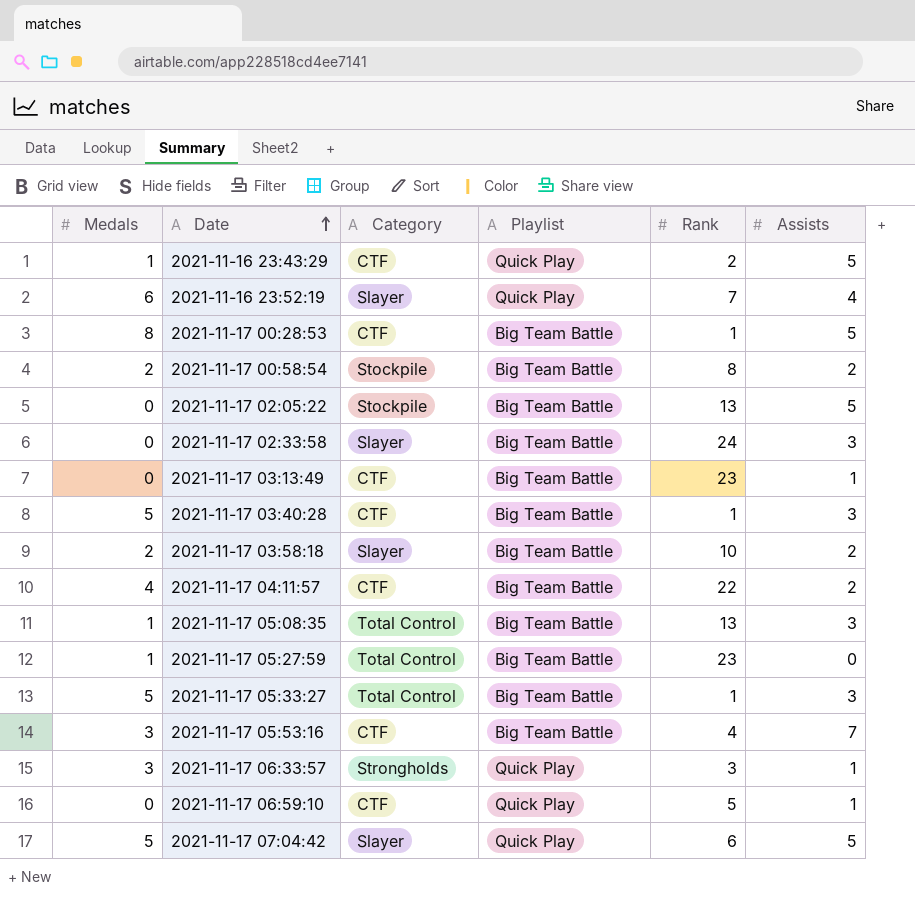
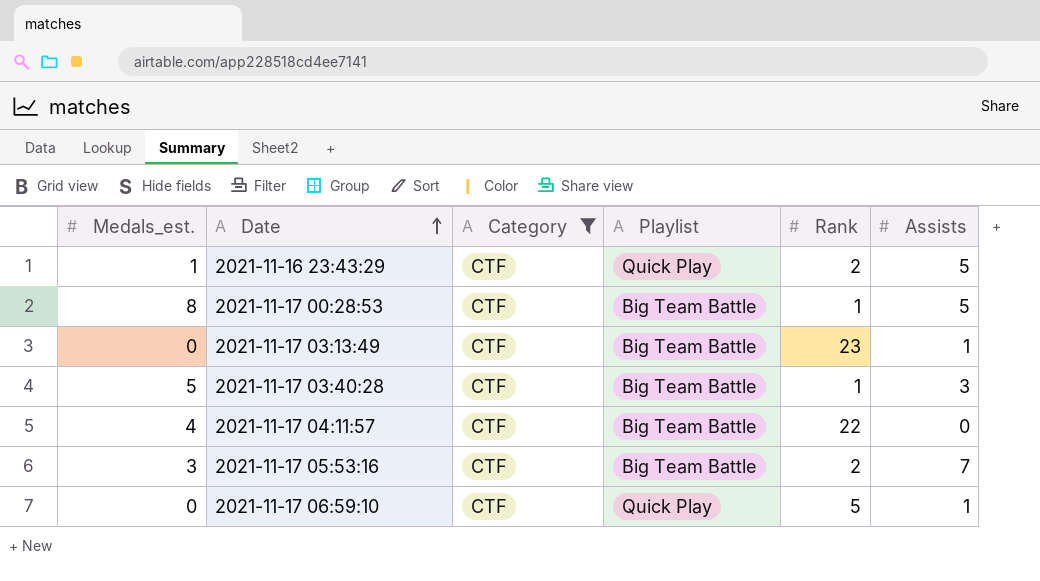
filter: none -> Category = CTF
column name: Medals -> Medals_est.
2021-11-17 04:11:57 | Assists: 2 -> 0
2021-11-17 05:53:16 | Rank: 4 -> 2

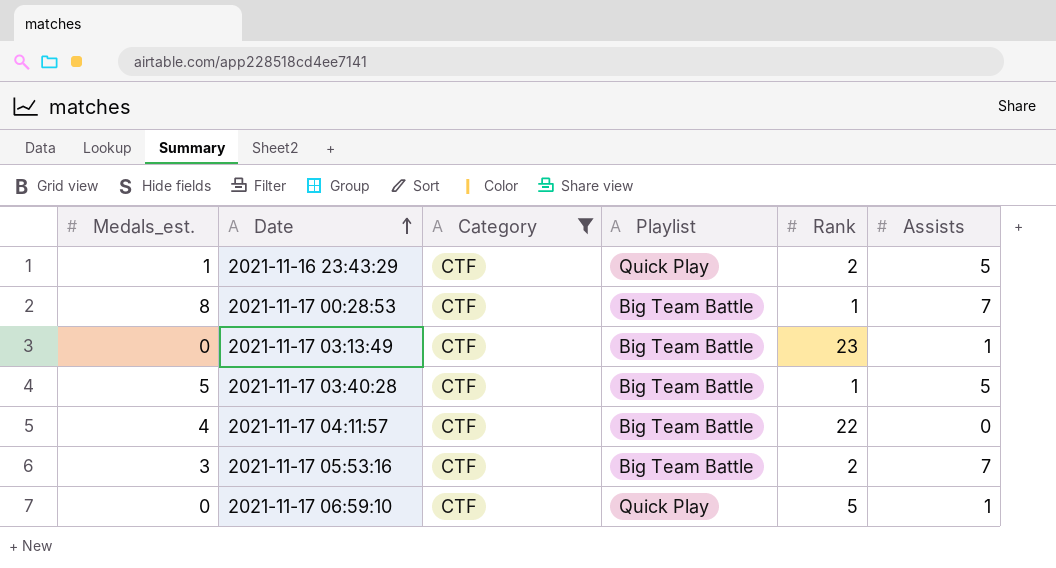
2021-11-17 00:28:53 | Assists: 5 -> 7
2021-11-17 03:40:28 | Assists: 3 -> 5

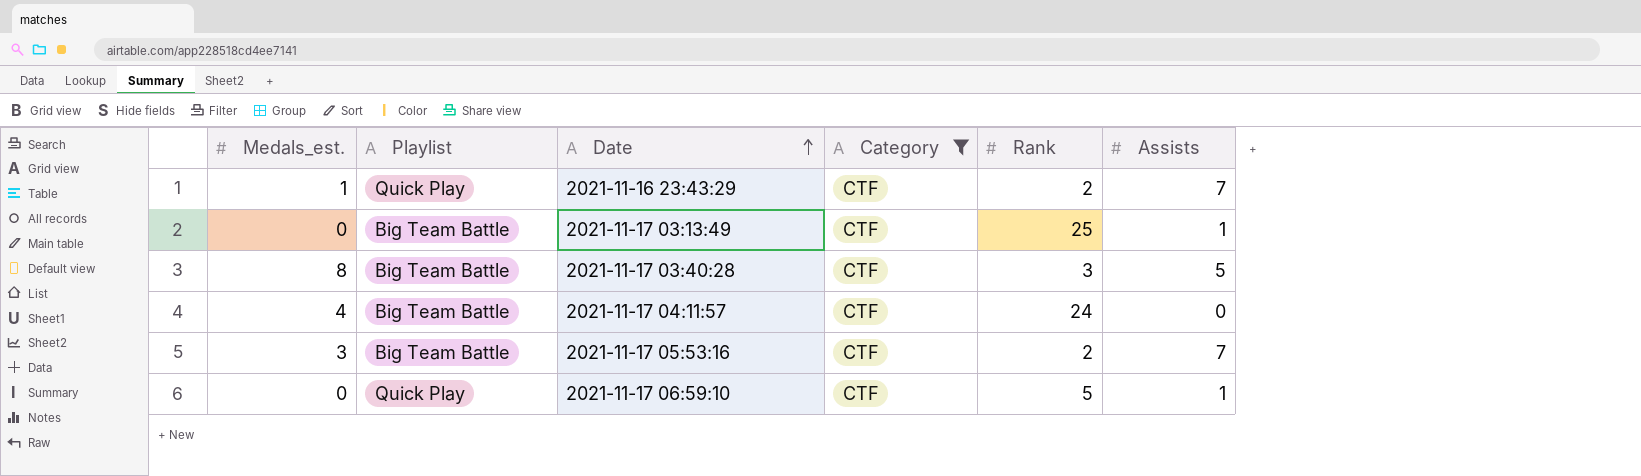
column Playlist | position: 4 -> 2
row 2021-11-17 00:28:53: 8 | CTF | Big Team Battle | 1 | 7 -> none
2021-11-16 23:43:29 | Assists: 5 -> 7
2021-11-17 03:13:49 | Rank: 23 -> 25
2021-11-17 03:40:28 | Medals_est.: 5 -> 8
2021-11-17 03:40:28 | Rank: 1 -> 3
2021-11-17 04:11:57 | Rank: 22 -> 24

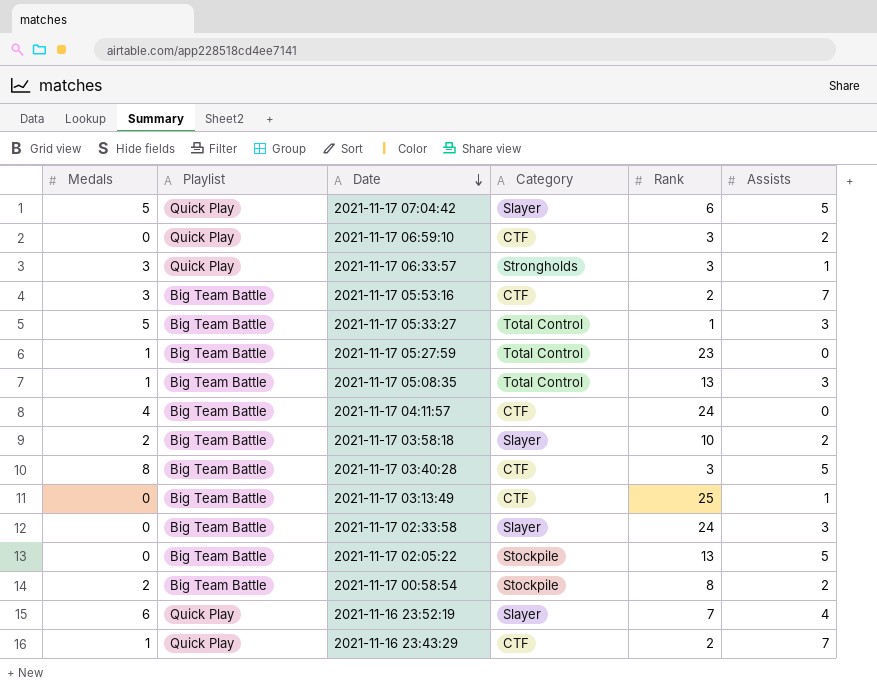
filter: Category = CTF -> none
row order: Date ascending -> Date descending
column name: Medals_est. -> Medals
2021-11-17 06:59:10 | Rank: 5 -> 3
2021-11-17 06:59:10 | Assists: 1 -> 2

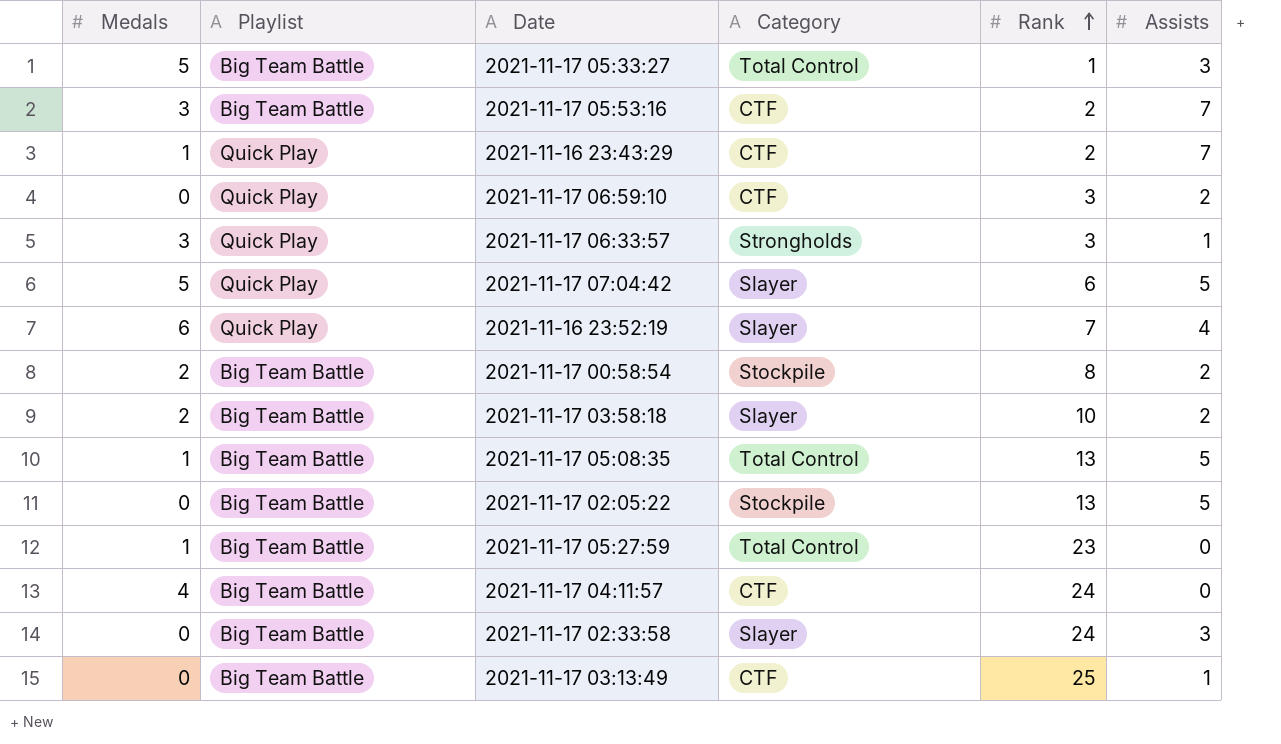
row order: Date descending -> Rank ascending
row 2021-11-17 03:40:28: 8 | Big Team Battle | CTF | 3 | 5 -> none
2021-11-17 05:08:35 | Assists: 3 -> 5

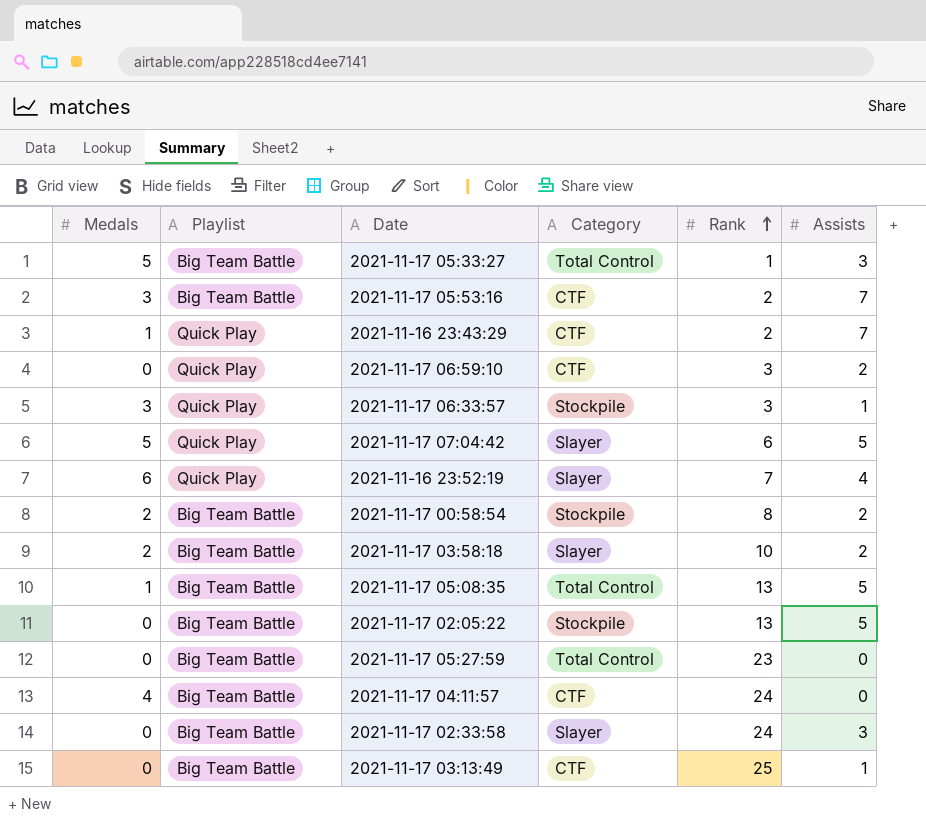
2021-11-17 06:33:57 | Category: Strongholds -> Stockpile
2021-11-17 05:27:59 | Medals: 1 -> 0

